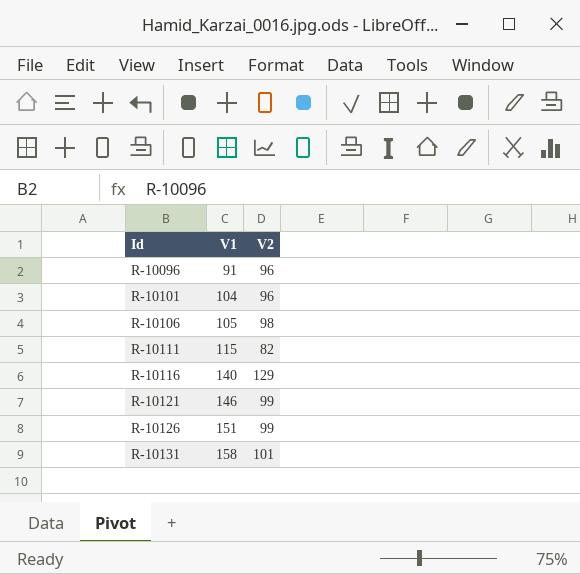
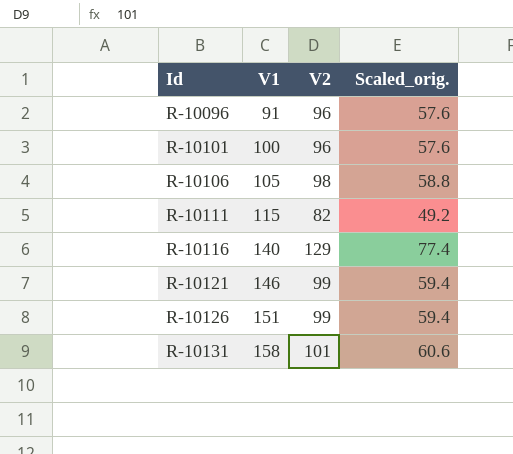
column Scaled_orig. | formula: none -> [V2] * 0.6
R-10101 | V1: 104 -> 100

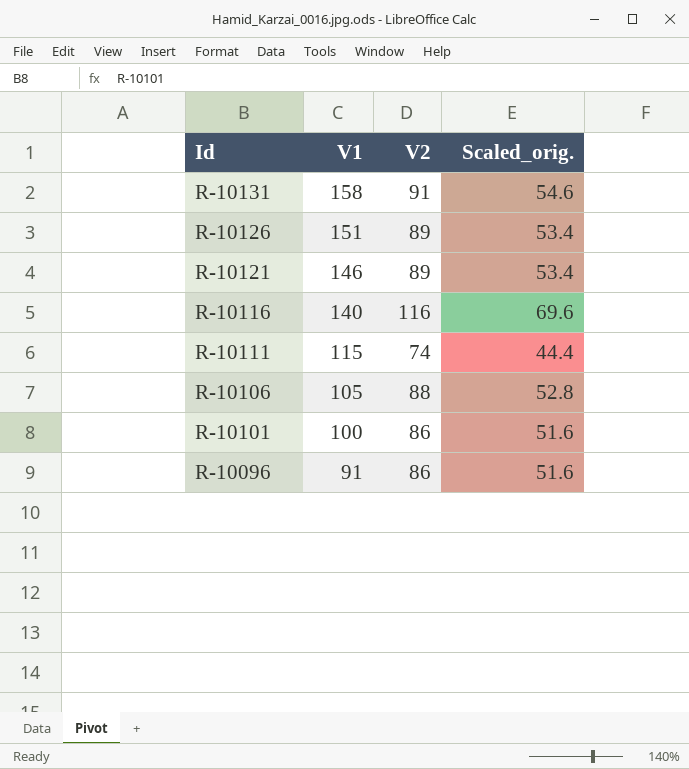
row order: Id ascending -> Id descending
R-10131 | V2: 101 -> 91
R-10131 | Scaled_orig.: 60.6 -> 54.6
R-10126 | V2: 99 -> 89
R-10126 | Scaled_orig.: 59.4 -> 53.4
R-10121 | V2: 99 -> 89
R-10121 | Scaled_orig.: 59.4 -> 53.4
R-10116 | V2: 129 -> 116
R-10116 | Scaled_orig.: 77.4 -> 69.6
R-10111 | V2: 82 -> 74
R-10111 | Scaled_orig.: 49.2 -> 44.4
R-10106 | V2: 98 -> 88
R-10106 | Scaled_orig.: 58.8 -> 52.8
R-10101 | V2: 96 -> 86
R-10101 | Scaled_orig.: 57.6 -> 51.6
R-10096 | V2: 96 -> 86
R-10096 | Scaled_orig.: 57.6 -> 51.6

